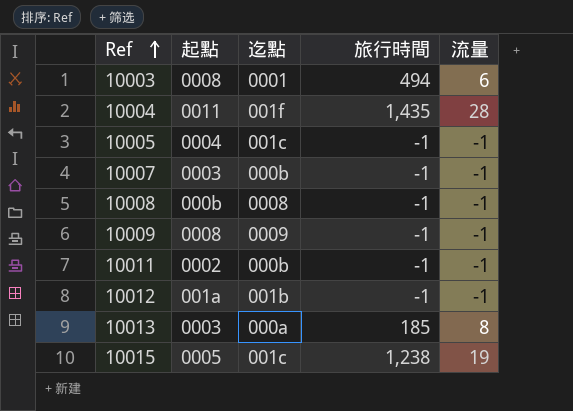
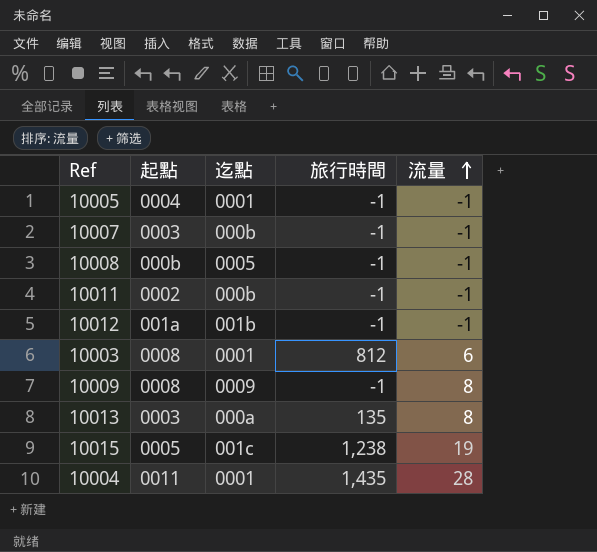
row order: Ref ascending -> 流量 ascending
10005 | 迄點: 001c -> 0001
10008 | 迄點: 0008 -> 0005
10003 | 旅行時間: 494 -> 812
10009 | 流量: -1 -> 8
10013 | 旅行時間: 185 -> 135
10004 | 迄點: 001f -> 0001

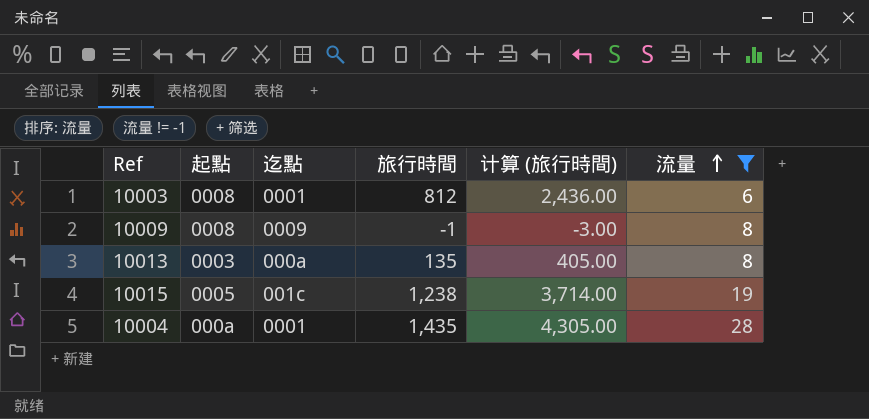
filter: none -> 流量 != -1
column 计算 (旅行時間) | formula: none -> [旅行時間] * 3
10004 | 起點: 0011 -> 000a

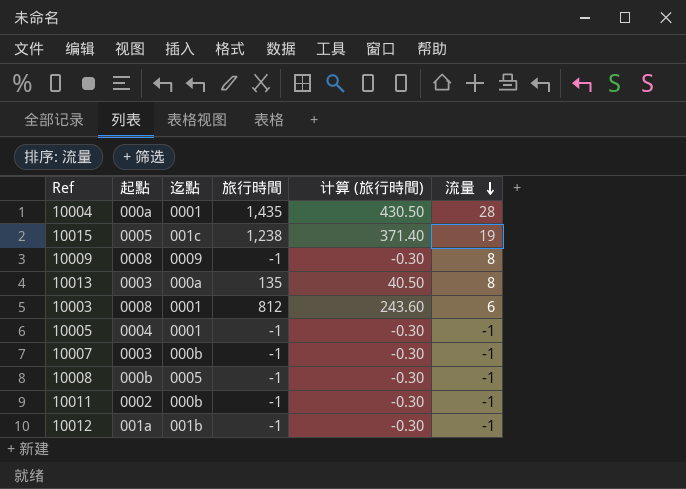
filter: 流量 != -1 -> none
row order: 流量 ascending -> 流量 descending
column 计算 (旅行時間) | formula: [旅行時間] * 3 -> [旅行時間] * 0.3

